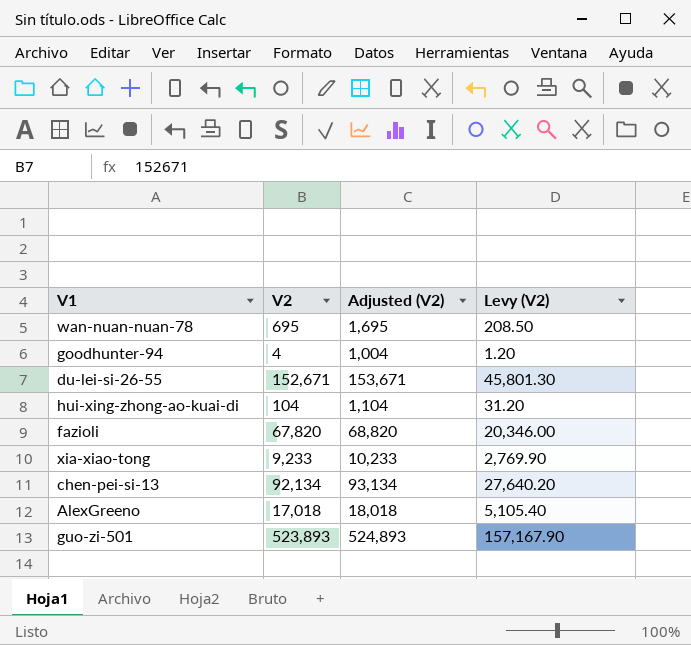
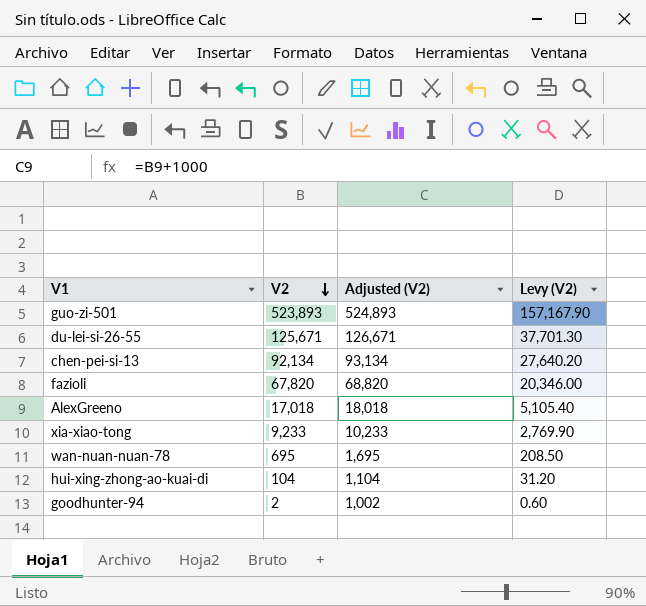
row order: none -> V2 descending
du-lei-si-26-55 | V2: 152,671 -> 125,671
du-lei-si-26-55 | Adjusted (V2): 153,671 -> 126,671
du-lei-si-26-55 | Levy (V2): 45,801.30 -> 37,701.30
goodhunter-94 | V2: 4 -> 2
goodhunter-94 | Adjusted (V2): 1,004 -> 1,002
goodhunter-94 | Levy (V2): 1.20 -> 0.60

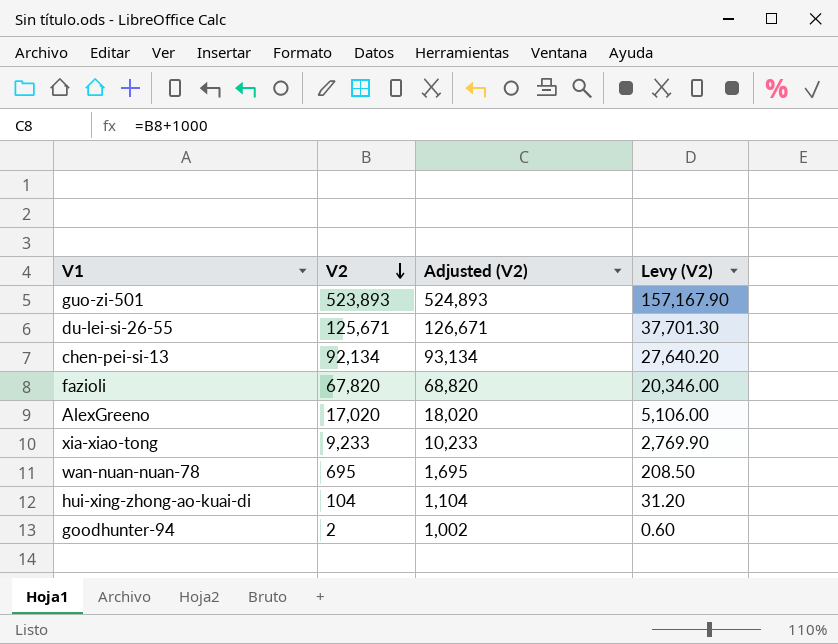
AlexGreeno | V2: 17,018 -> 17,020
AlexGreeno | Adjusted (V2): 18,018 -> 18,020
AlexGreeno | Levy (V2): 5,105.40 -> 5,106.00

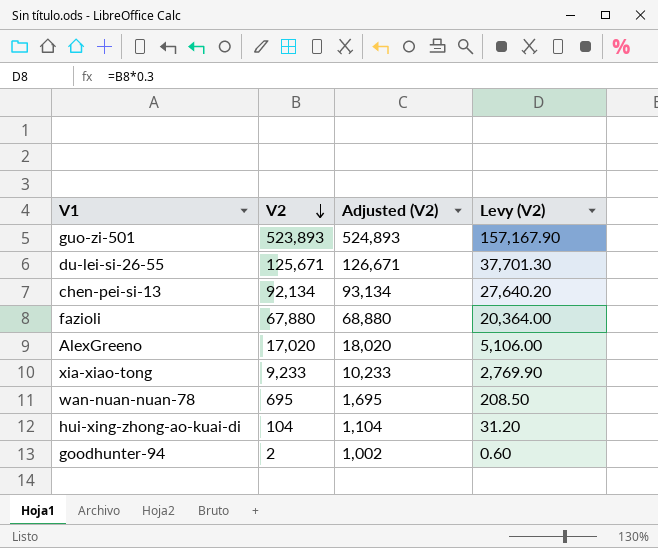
fazioli | V2: 67,820 -> 67,880
fazioli | Adjusted (V2): 68,820 -> 68,880
fazioli | Levy (V2): 20,346.00 -> 20,364.00

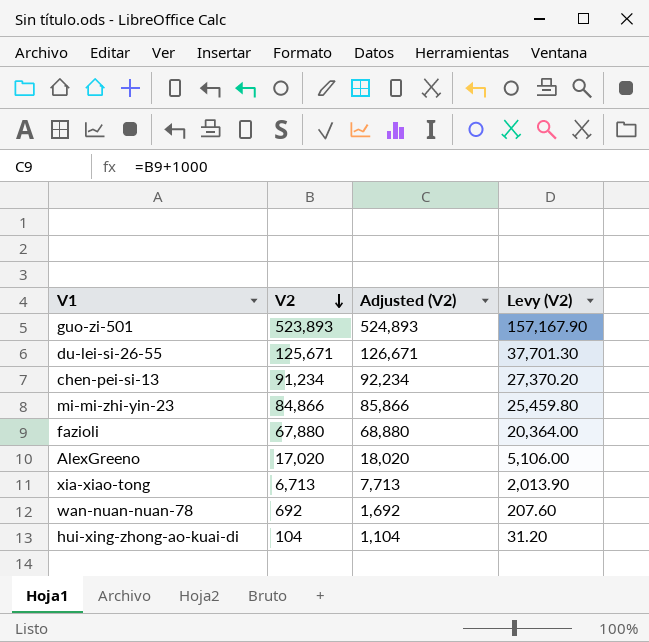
row goodhunter-94: 2 | 1,002 | 0.60 -> none
chen-pei-si-13 | V2: 92,134 -> 91,234
chen-pei-si-13 | Adjusted (V2): 93,134 -> 92,234
chen-pei-si-13 | Levy (V2): 27,640.20 -> 27,370.20
row mi-mi-zhi-yin-23: none -> 84,866 | 85,866 | 25,459.80
xia-xiao-tong | V2: 9,233 -> 6,713
xia-xiao-tong | Adjusted (V2): 10,233 -> 7,713
xia-xiao-tong | Levy (V2): 2,769.90 -> 2,013.90
wan-nuan-nuan-78 | V2: 695 -> 692
wan-nuan-nuan-78 | Adjusted (V2): 1,695 -> 1,692
wan-nuan-nuan-78 | Levy (V2): 208.50 -> 207.60

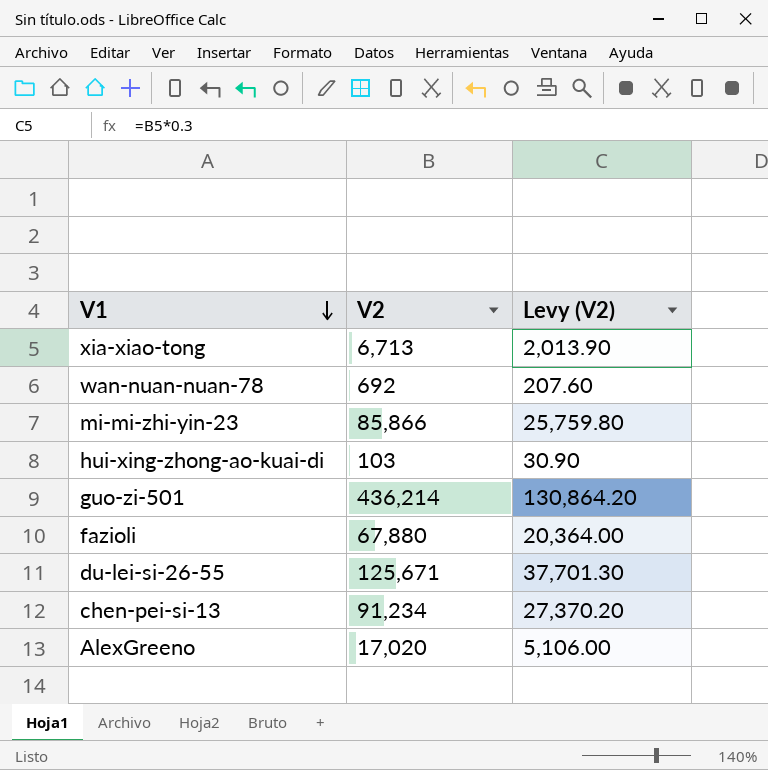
row order: V2 descending -> V1 descending
column Adjusted (V2) | formula: [V2] + 1000 -> none
mi-mi-zhi-yin-23 | V2: 84,866 -> 85,866
mi-mi-zhi-yin-23 | Levy (V2): 25,459.80 -> 25,759.80
hui-xing-zhong-ao-kuai-di | V2: 104 -> 103
hui-xing-zhong-ao-kuai-di | Levy (V2): 31.20 -> 30.90
guo-zi-501 | V2: 523,893 -> 436,214
guo-zi-501 | Levy (V2): 157,167.90 -> 130,864.20

